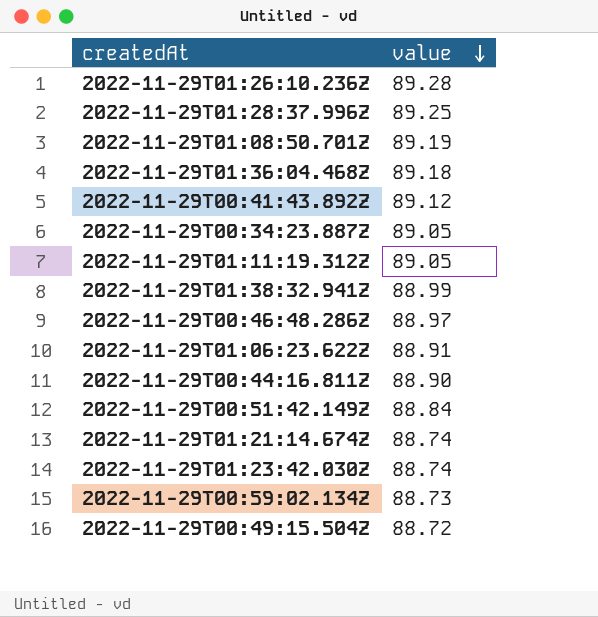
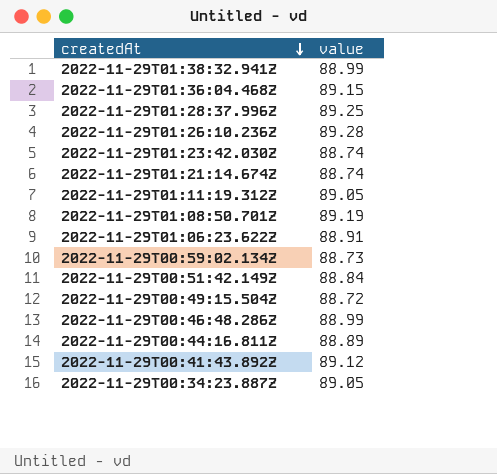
row order: value descending -> createdAt descending
2022-11-29T01:36:04.468Z | value: 89.18 -> 89.15
2022-11-29T00:46:48.286Z | value: 88.97 -> 88.99
2022-11-29T00:44:16.811Z | value: 88.90 -> 88.89

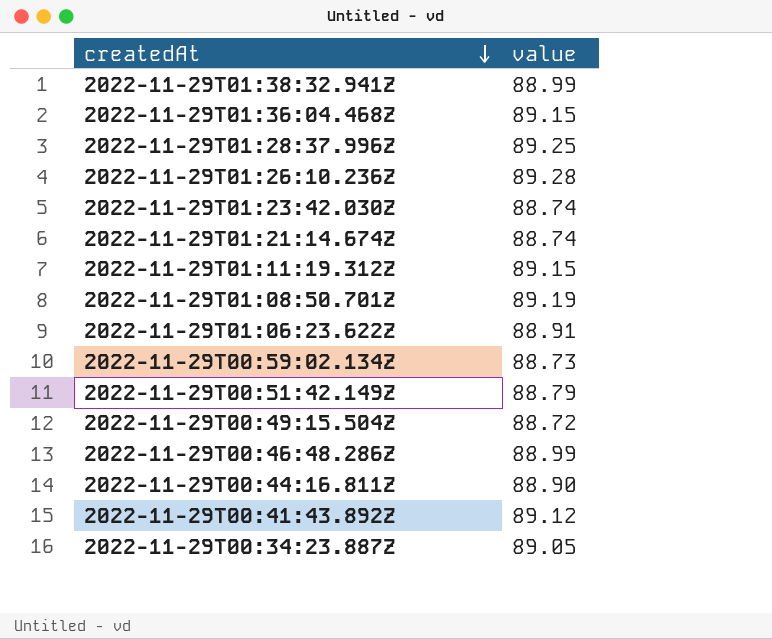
2022-11-29T01:11:19.312Z | value: 89.05 -> 89.15
2022-11-29T00:51:42.149Z | value: 88.84 -> 88.79
2022-11-29T00:44:16.811Z | value: 88.89 -> 88.90

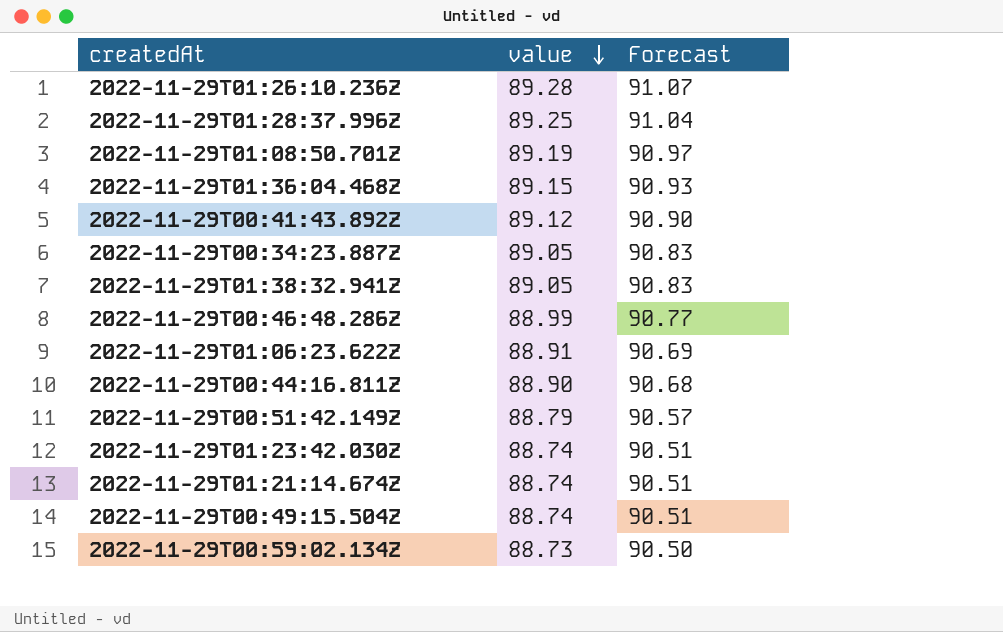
row order: createdAt descending -> value descending
column Forecast | formula: none -> [value] * 1.02
row 2022-11-29T01:11:19.312Z: 89.15 -> none
2022-11-29T01:38:32.941Z | value: 88.99 -> 89.05
2022-11-29T00:49:15.504Z | value: 88.72 -> 88.74

